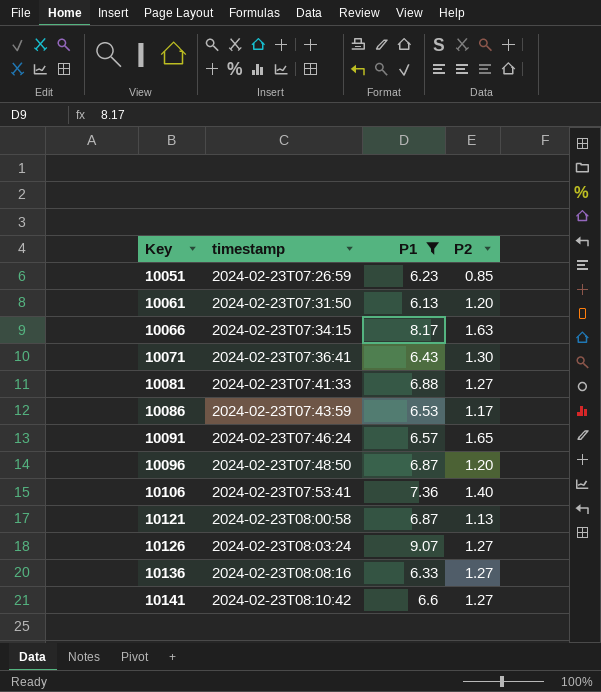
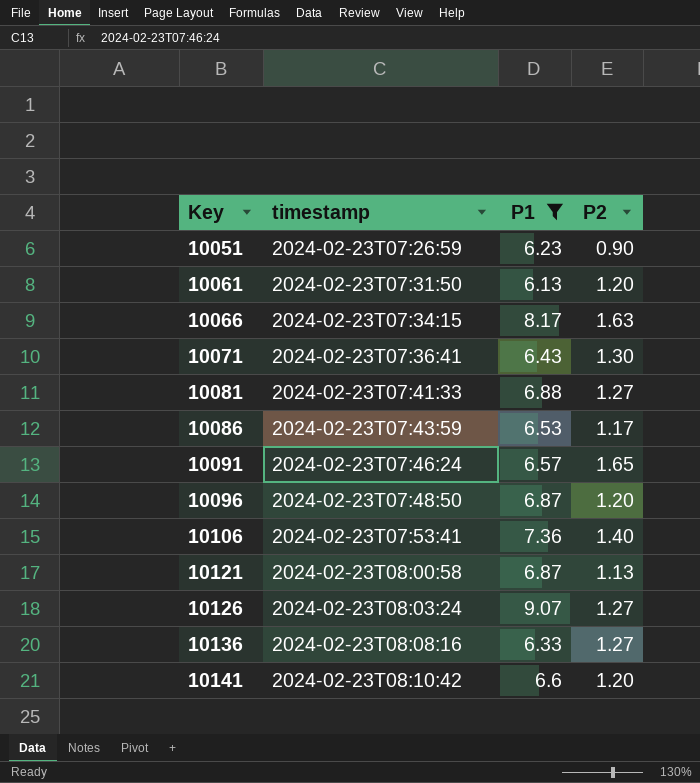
10051 | P2: 0.85 -> 0.90
10141 | P2: 1.27 -> 1.20

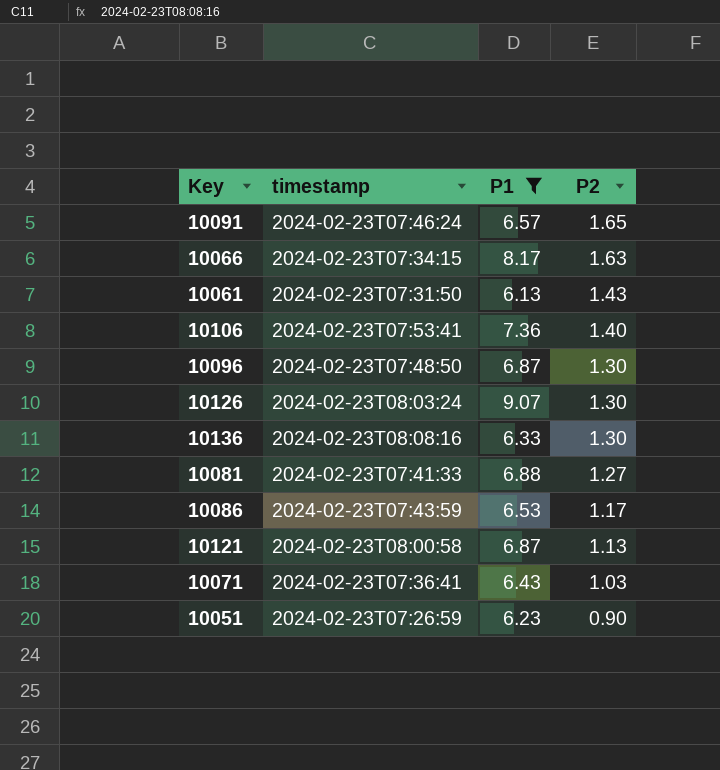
row order: Key ascending -> P2 descending
row 10141: 2024-02-23T08:10:42 | 6.6 | 1.20 -> none
10061 | P2: 1.20 -> 1.43
10096 | P2: 1.20 -> 1.30
10126 | P2: 1.27 -> 1.30
10136 | P2: 1.27 -> 1.30
10071 | P2: 1.30 -> 1.03

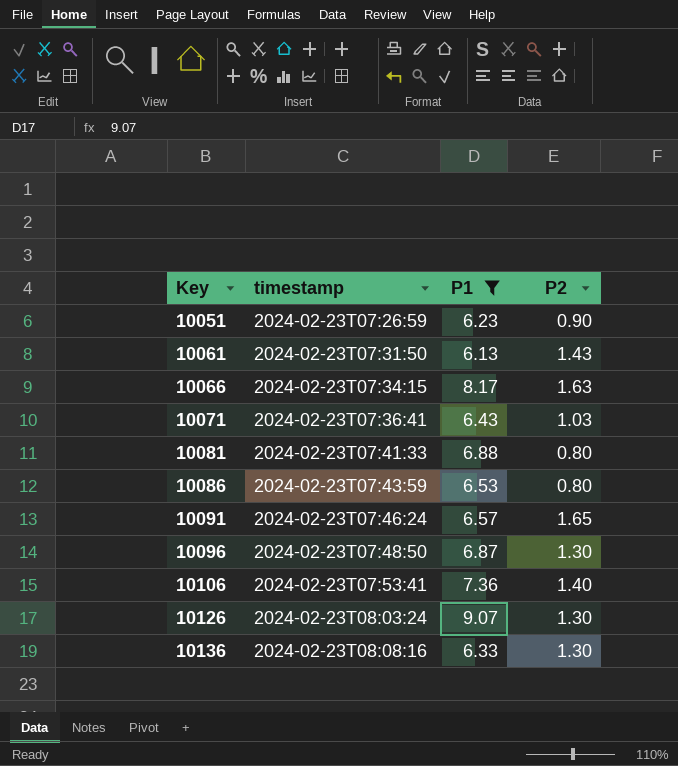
row order: P2 descending -> Key ascending
row 10121: 2024-02-23T08:00:58 | 6.87 | 1.13 -> none
10081 | P2: 1.27 -> 0.80
10086 | P2: 1.17 -> 0.80

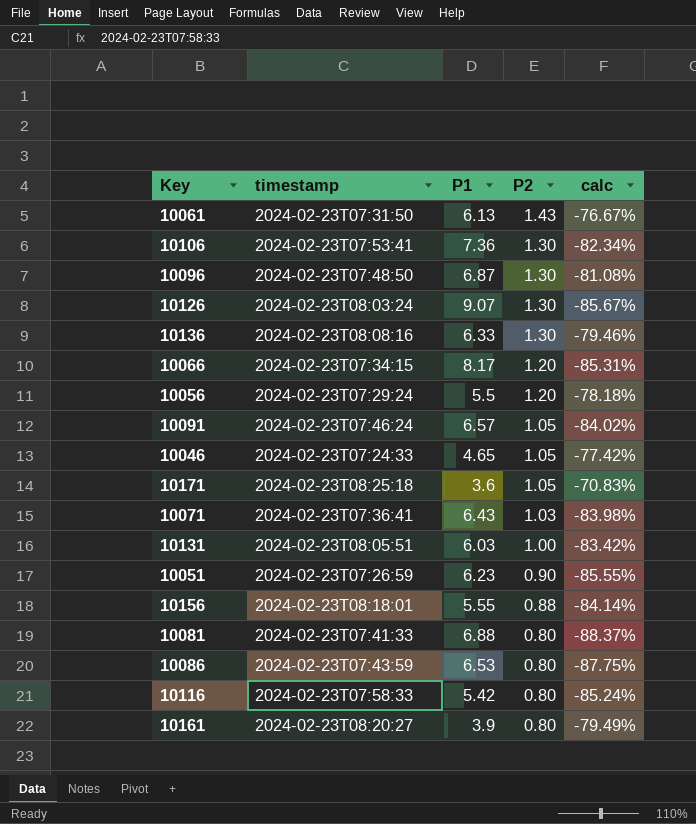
filter: P1 >= 6.13 -> none
row order: Key ascending -> P2 descending
column calc | formula: none -> ([P2] - [P1]) / [P1]
10106 | P2: 1.40 -> 1.30
10066 | P2: 1.63 -> 1.20
10091 | P2: 1.65 -> 1.05

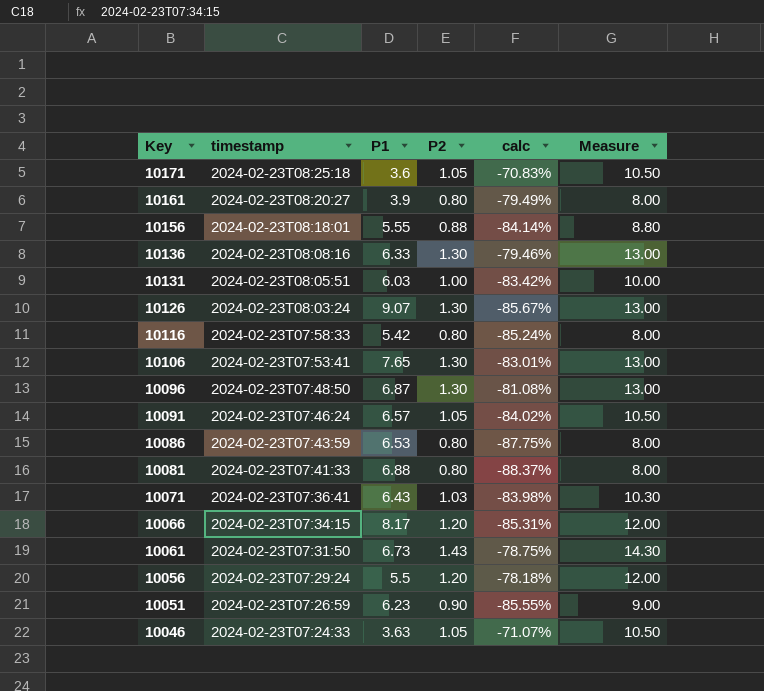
row order: P2 descending -> Key descending
column Measure | formula: none -> [P2] * 10
10106 | P1: 7.36 -> 7.65
10106 | calc: -82.34% -> -83.01%
10061 | P1: 6.13 -> 6.73
10061 | calc: -76.67% -> -78.75%
10046 | P1: 4.65 -> 3.63
10046 | calc: -77.42% -> -71.07%

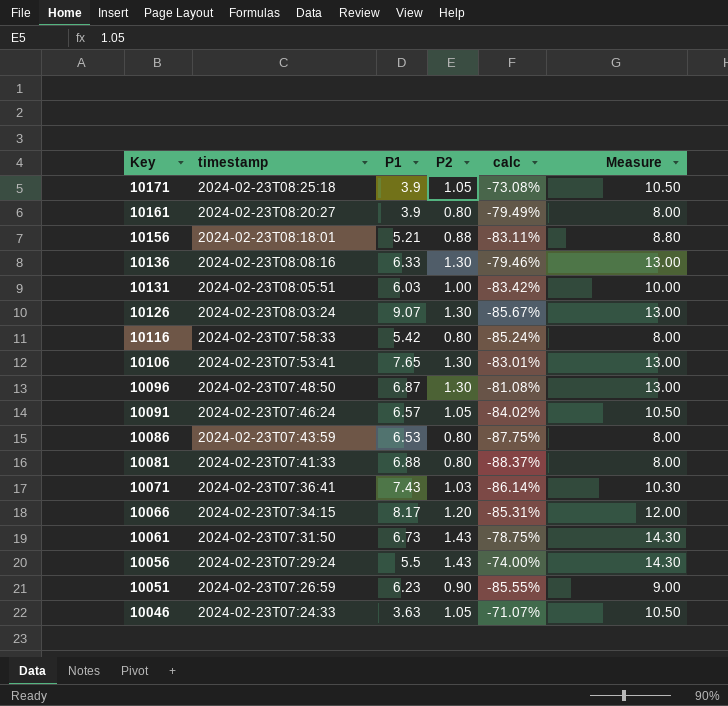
10171 | P1: 3.6 -> 3.9
10171 | calc: -70.83% -> -73.08%
10156 | P1: 5.55 -> 5.21
10156 | calc: -84.14% -> -83.11%
10071 | P1: 6.43 -> 7.43
10071 | calc: -83.98% -> -86.14%
10056 | P2: 1.20 -> 1.43
10056 | calc: -78.18% -> -74.00%
10056 | Measure: 12.00 -> 14.30

